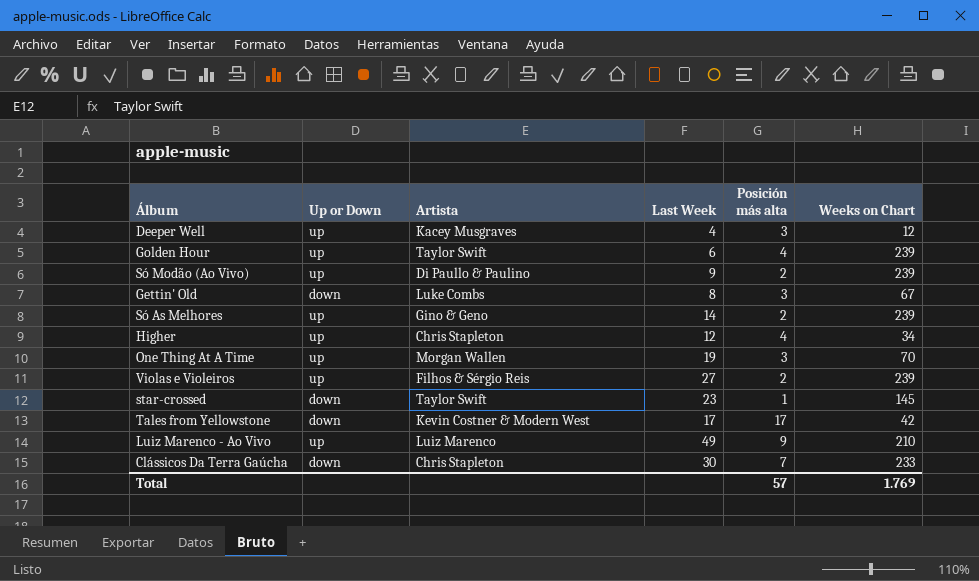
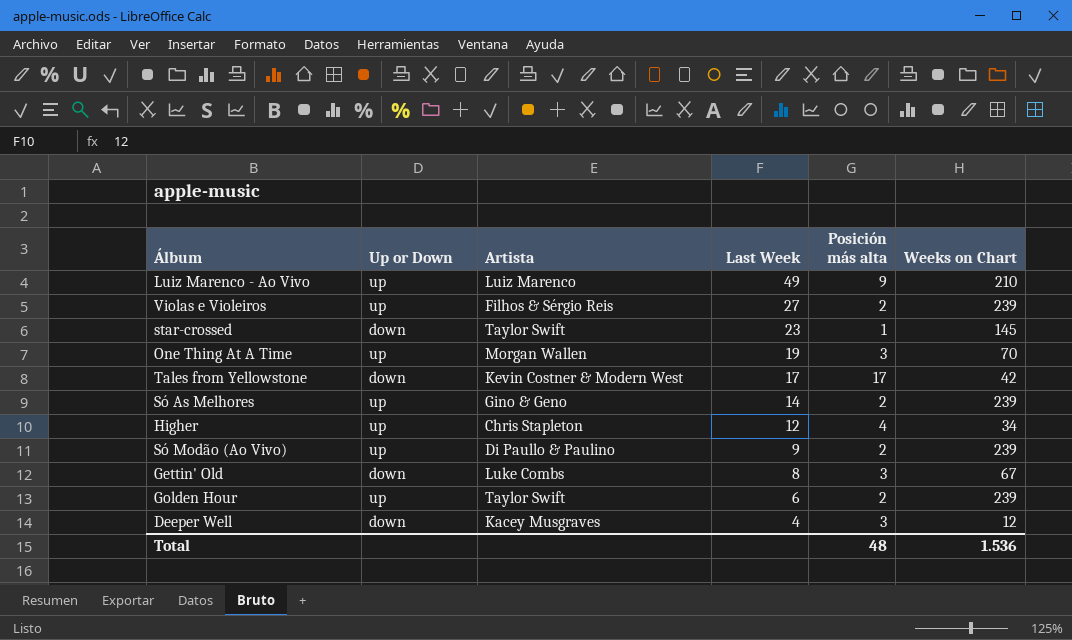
row order: none -> Last Week descending
row Clássicos Da Terra Gaúcha: down | Chris Stapleton | 30 | 7 | 233 -> none
Golden Hour | Posición más alta: 4 -> 2
Deeper Well | Up or Down: up -> down
Total | Posición más alta: 57 -> 48
Total | Weeks on Chart: 1.769 -> 1.536

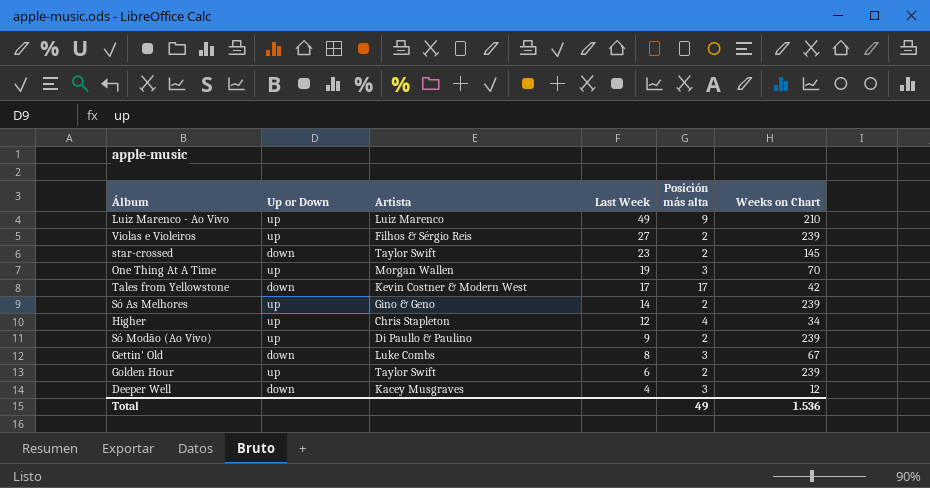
star-crossed | Posición más alta: 1 -> 2
Total | Posición más alta: 48 -> 49

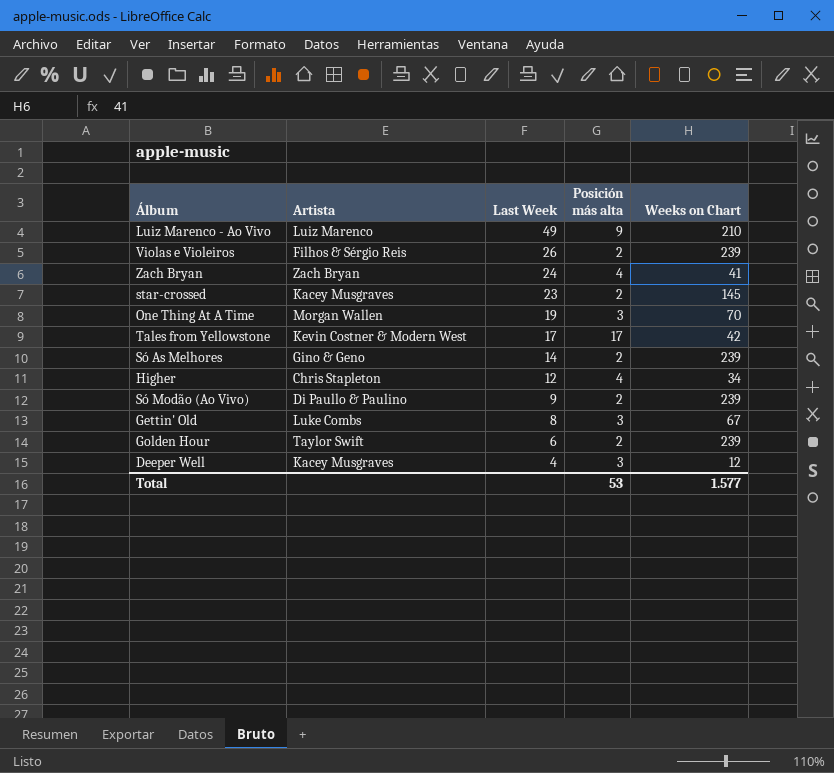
column Up or Down | position: 2 -> none
Violas e Violeiros | Last Week: 27 -> 26
row Zach Bryan: none -> Zach Bryan | 24 | 4 | 41
star-crossed | Artista: Taylor Swift -> Kacey Musgraves
Total | Posición más alta: 49 -> 53
Total | Weeks on Chart: 1.536 -> 1.577

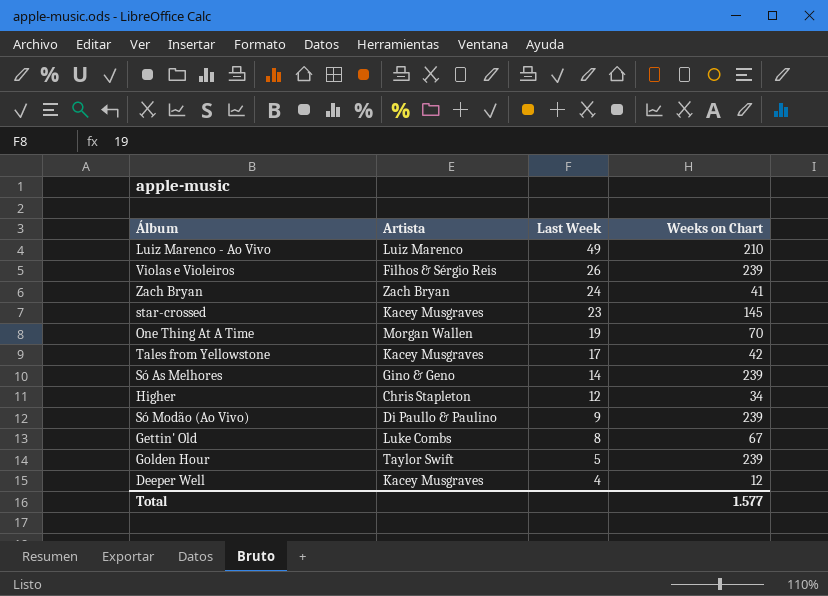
column Posición más alta | position: 4 -> none
Tales from Yellowstone | Artista: Kevin Costner & Modern West -> Kacey Musgraves
Golden Hour | Last Week: 6 -> 5

